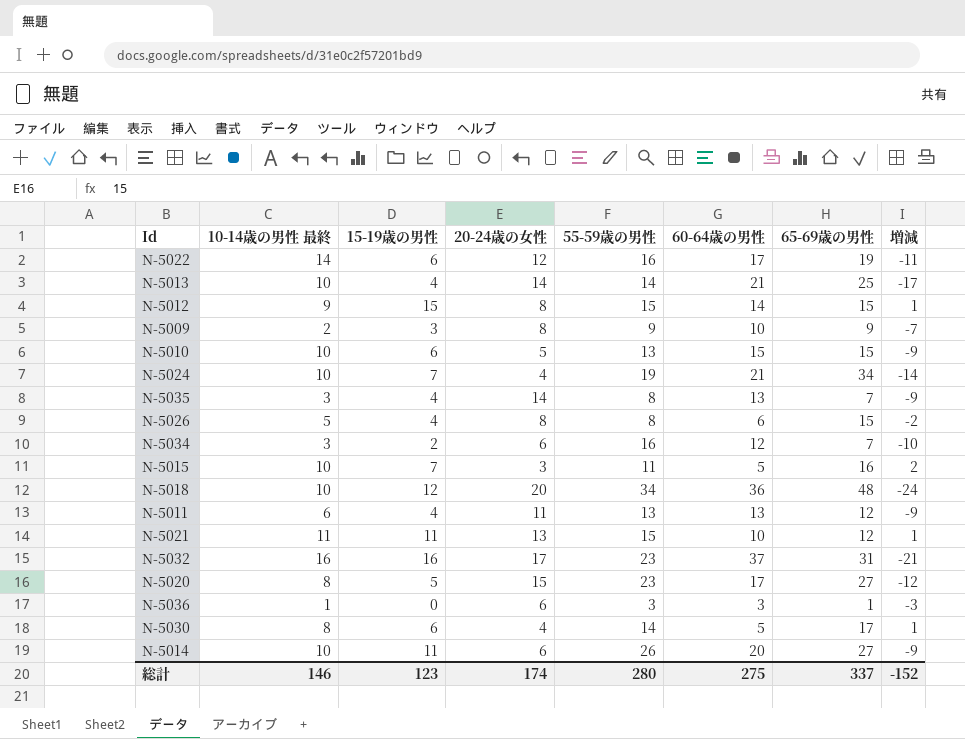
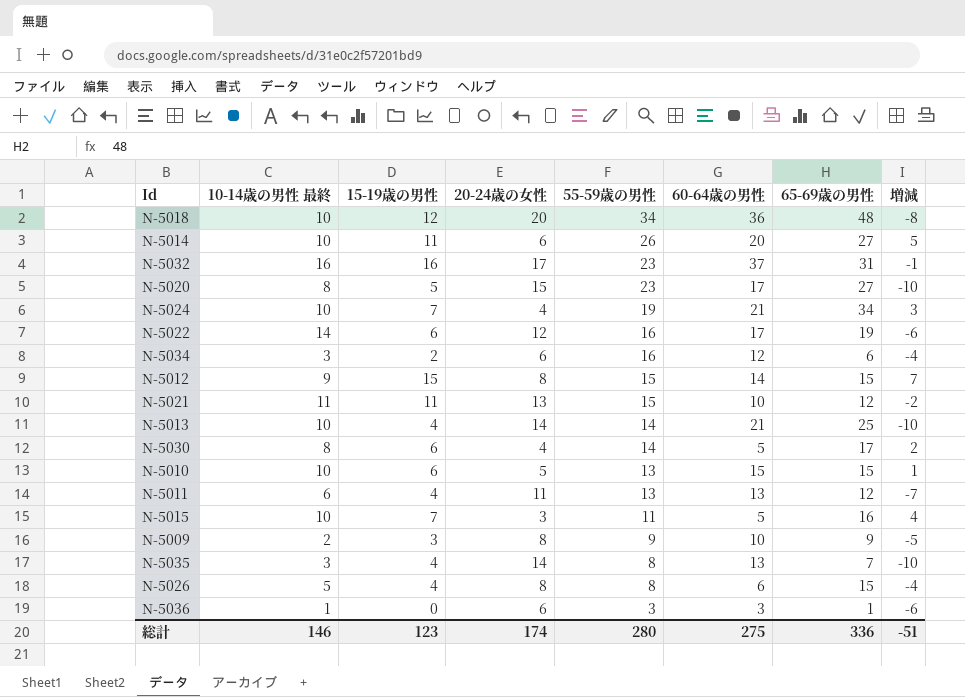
row order: none -> 55-59歳の男性 descending
column 増減 | formula: [15-19歳の男性] - [60-64歳の男性] -> [15-19歳の男性] - [20-24歳の女性]
N-5034 | 65-69歳の男性: 7 -> 6
総計 | 65-69歳の男性: 337 -> 336
総計 | 増減: -152 -> -51

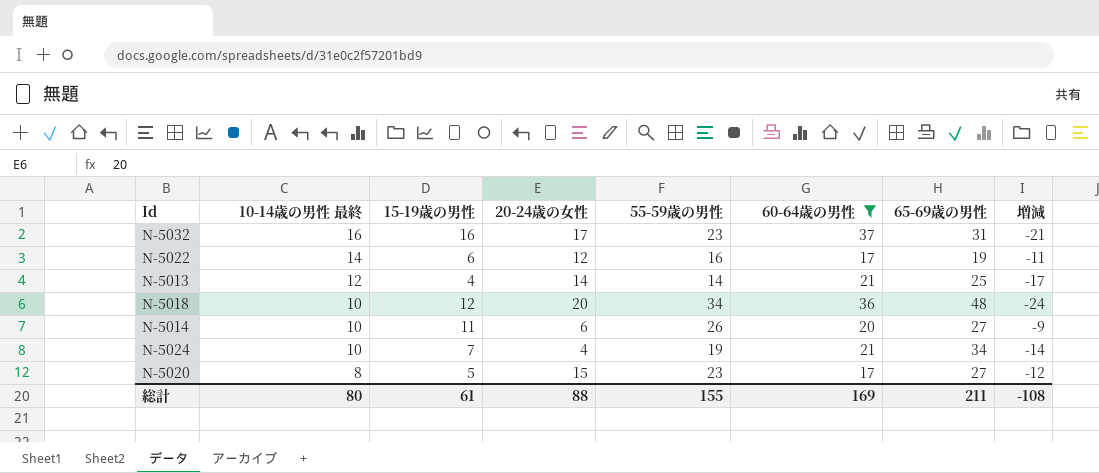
filter: none -> 60-64歳の男性 >= 17
row order: 55-59歳の男性 descending -> 10-14歳の男性 最終 descending
column 増減 | formula: [15-19歳の男性] - [20-24歳の女性] -> [15-19歳の男性] - [60-64歳の男性]
N-5013 | 10-14歳の男性 最終: 10 -> 12
総計 | 10-14歳の男性 最終: 146 -> 80
総計 | 15-19歳の男性: 123 -> 61
総計 | 20-24歳の女性: 174 -> 88
総計 | 55-59歳の男性: 280 -> 155
総計 | 60-64歳の男性: 275 -> 169
総計 | 65-69歳の男性: 336 -> 211
総計 | 増減: -51 -> -108

